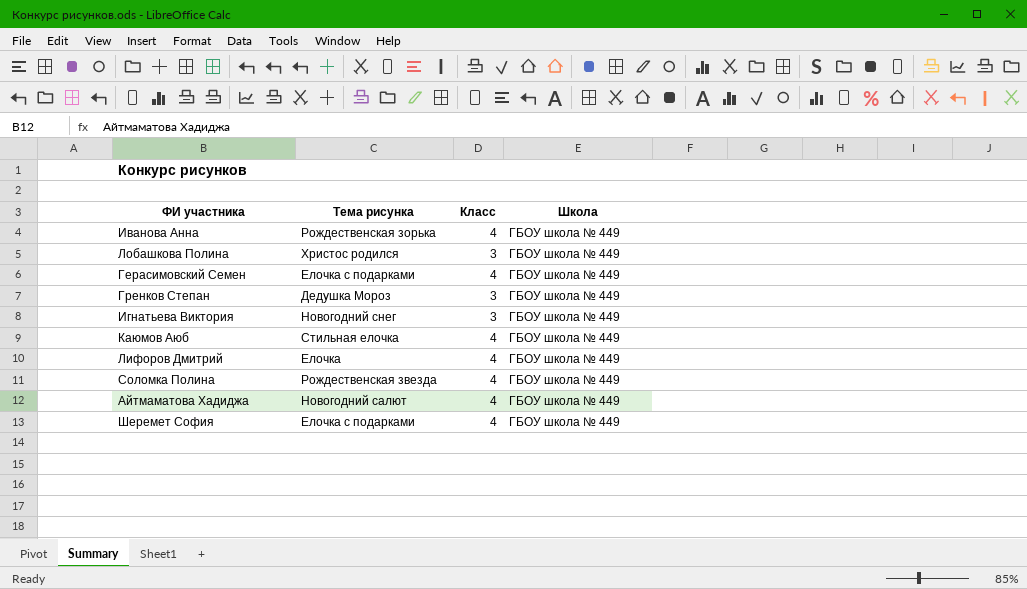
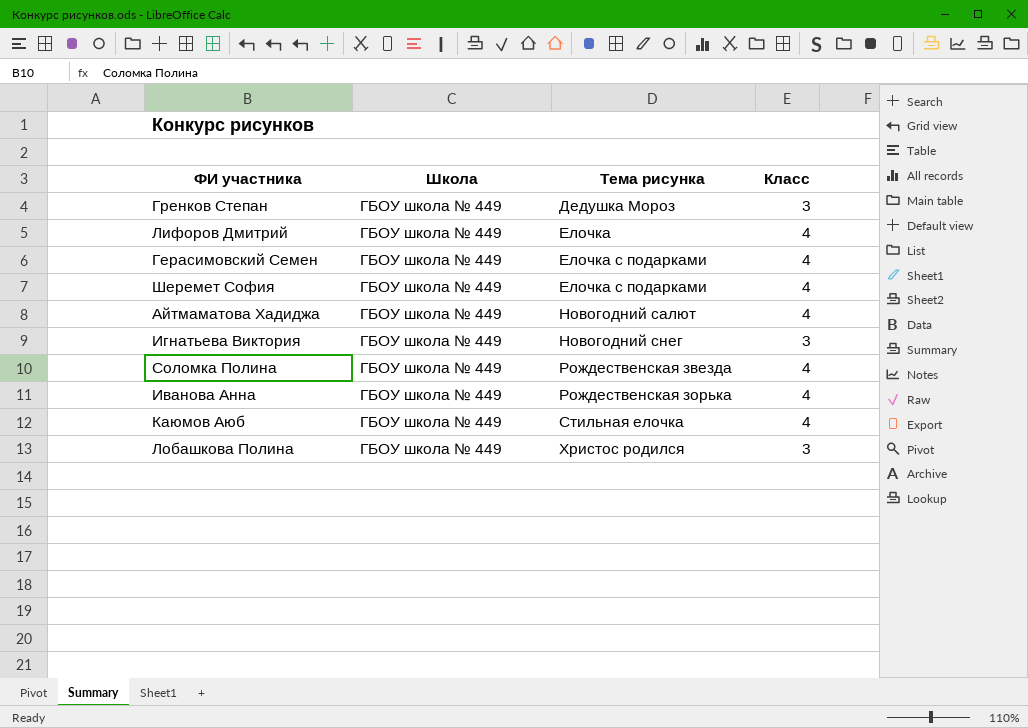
row order: none -> Тема рисунка ascending
column Школа | position: 4 -> 2

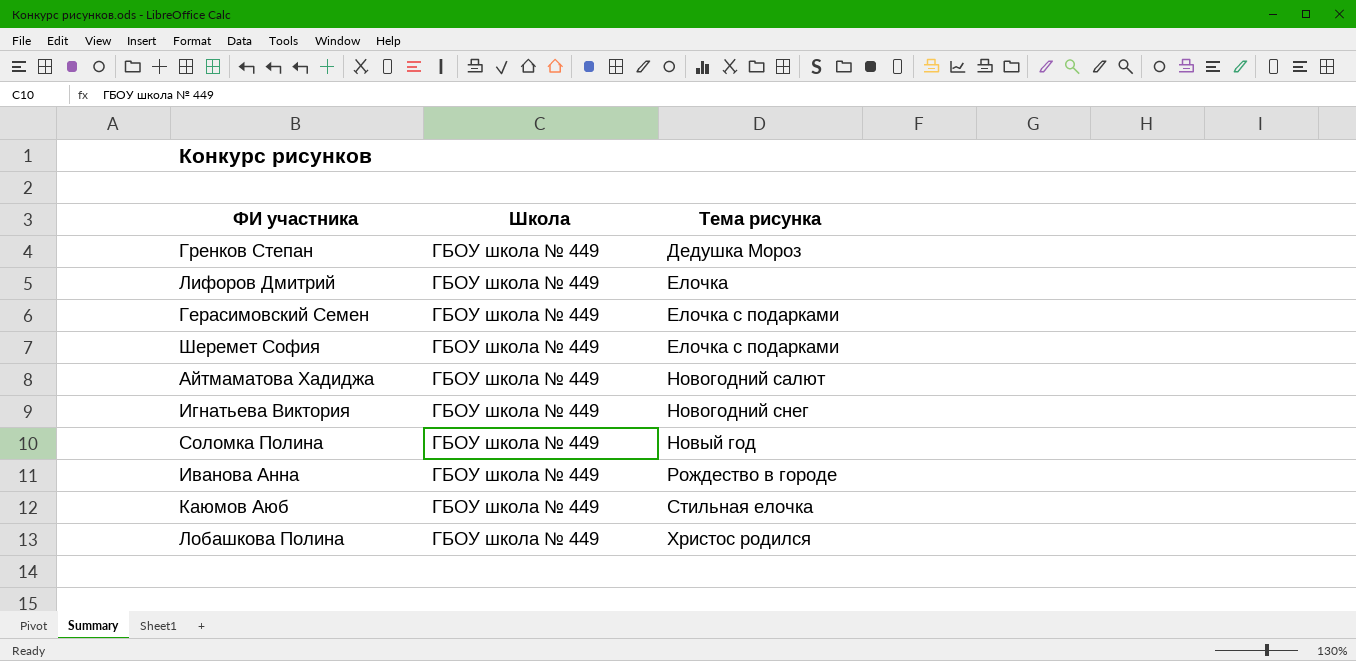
column Класс | position: 4 -> none
Соломка Полина | Тема рисунка: Рождественская звезда -> Новый год
Иванова Анна | Тема рисунка: Рождественская зорька -> Рождество в городе

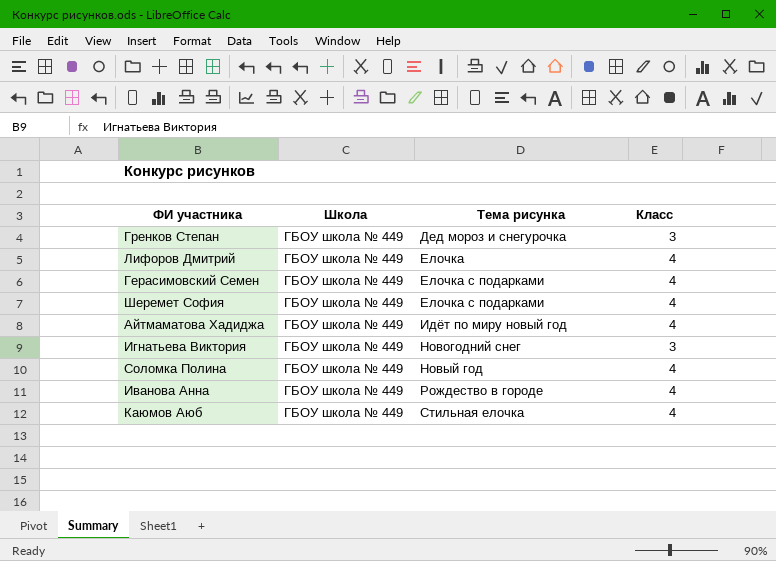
column Класс | position: none -> 4
row Лобашкова Полина: ГБОУ школа № 449 | Христос родился -> none
Гренков Степан | Тема рисунка: Дедушка Мороз -> Дед мороз и снегурочка
Айтмаматова Хадиджа | Тема рисунка: Новогодний салют -> Идёт по миру новый год

